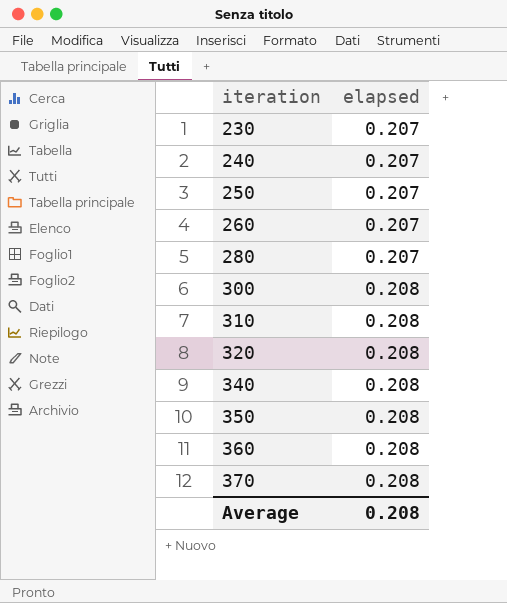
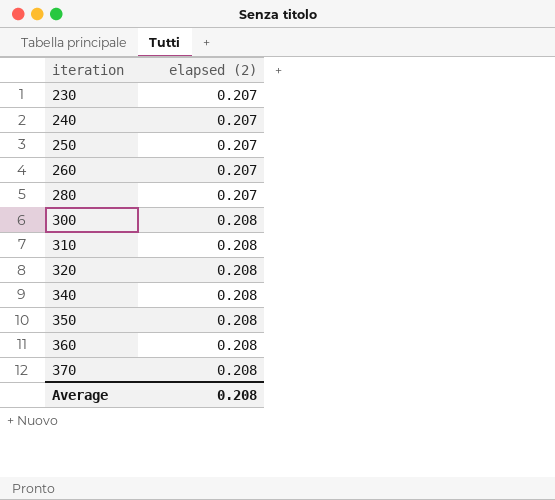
column name: elapsed -> elapsed (2)

